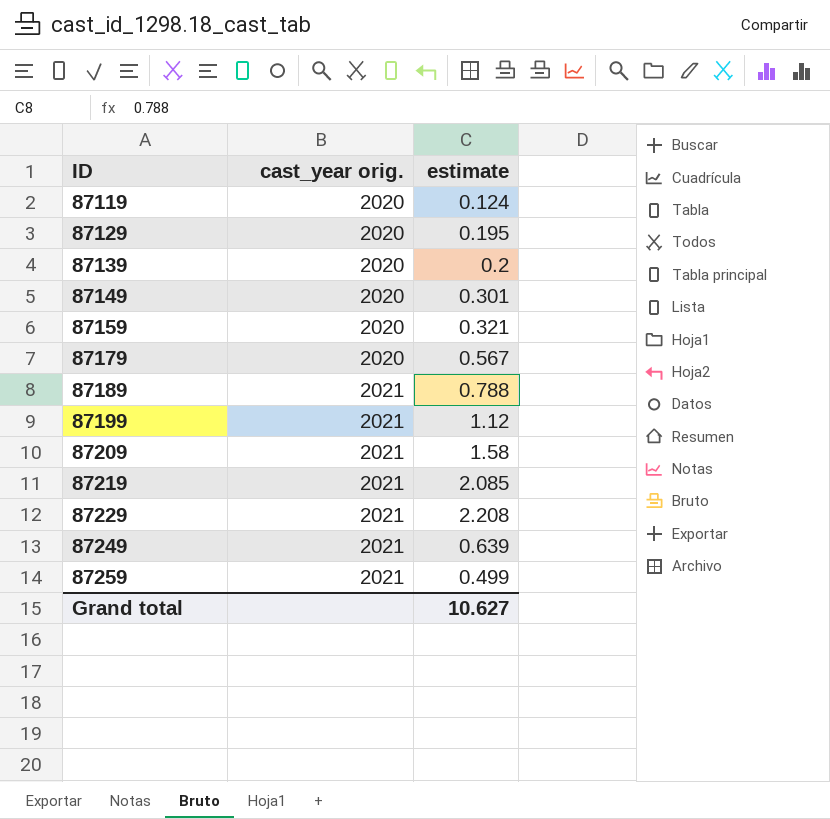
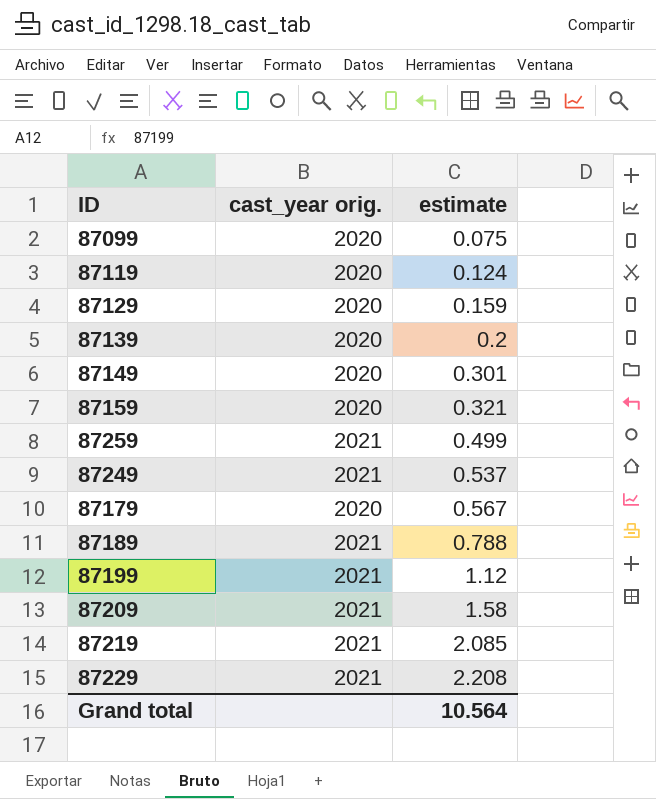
row order: ID ascending -> estimate ascending
row 87099: none -> 2020 | 0.075
87129 | estimate: 0.195 -> 0.159
87249 | estimate: 0.639 -> 0.537
Grand total | estimate: 10.627 -> 10.564

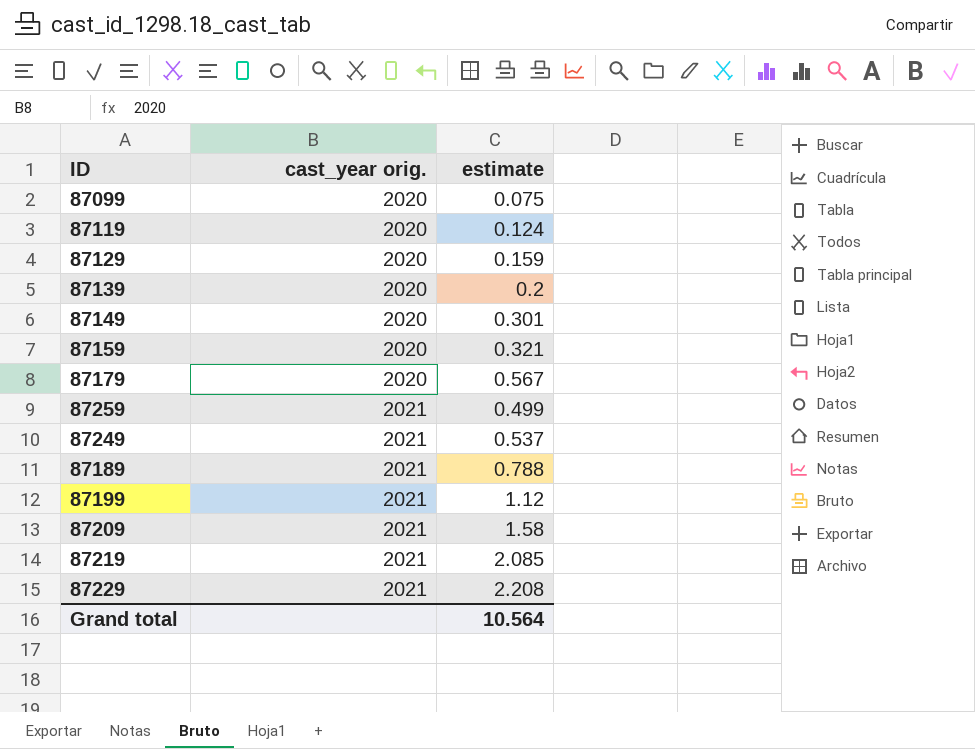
row order: estimate ascending -> cast_year orig. ascending

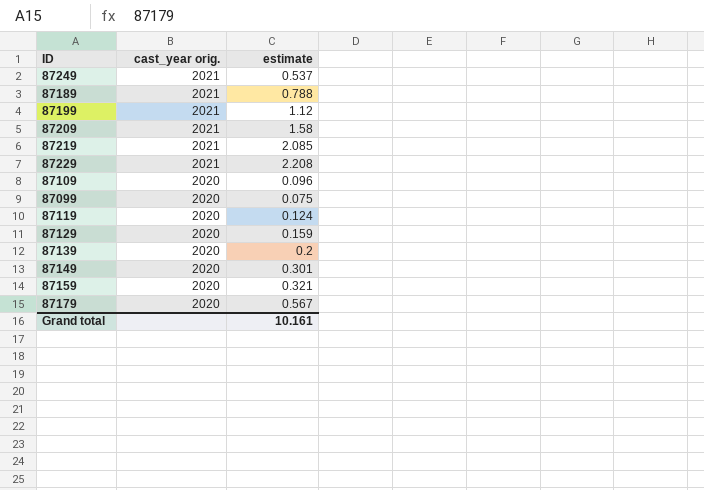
row order: cast_year orig. ascending -> cast_year orig. descending
row 87259: 2021 | 0.499 -> none
row 87109: none -> 2020 | 0.096
Grand total | estimate: 10.564 -> 10.161

